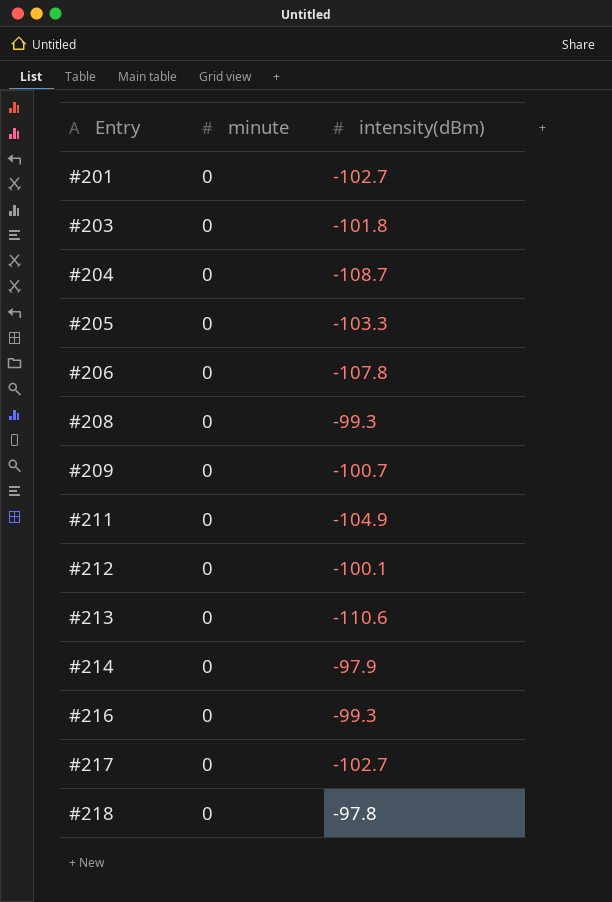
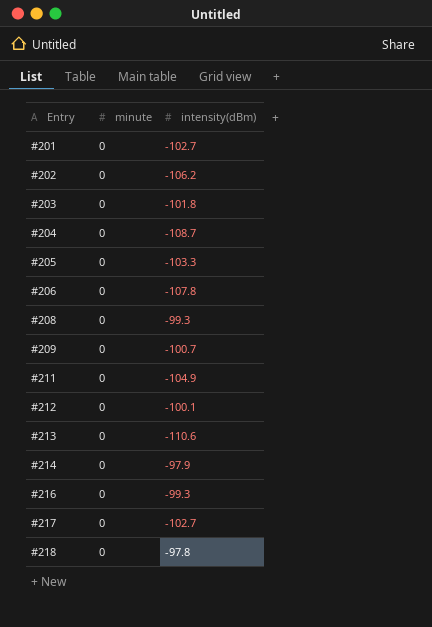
row #202: none -> 0 | -106.2

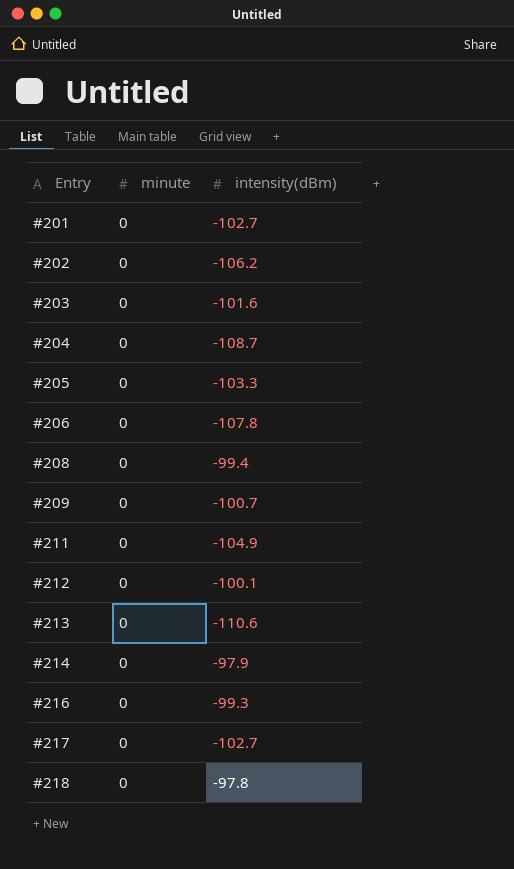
#203 | intensity(dBm): -101.8 -> -101.6
#208 | intensity(dBm): -99.3 -> -99.4

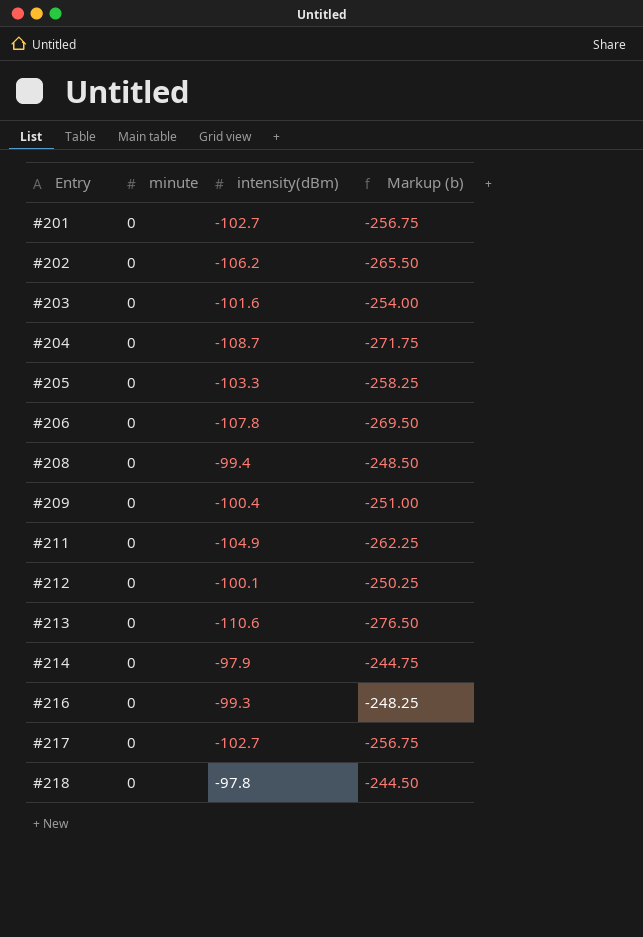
column Markup (b) | formula: none -> [intensity(dBm)] * 2.5
#209 | intensity(dBm): -100.7 -> -100.4

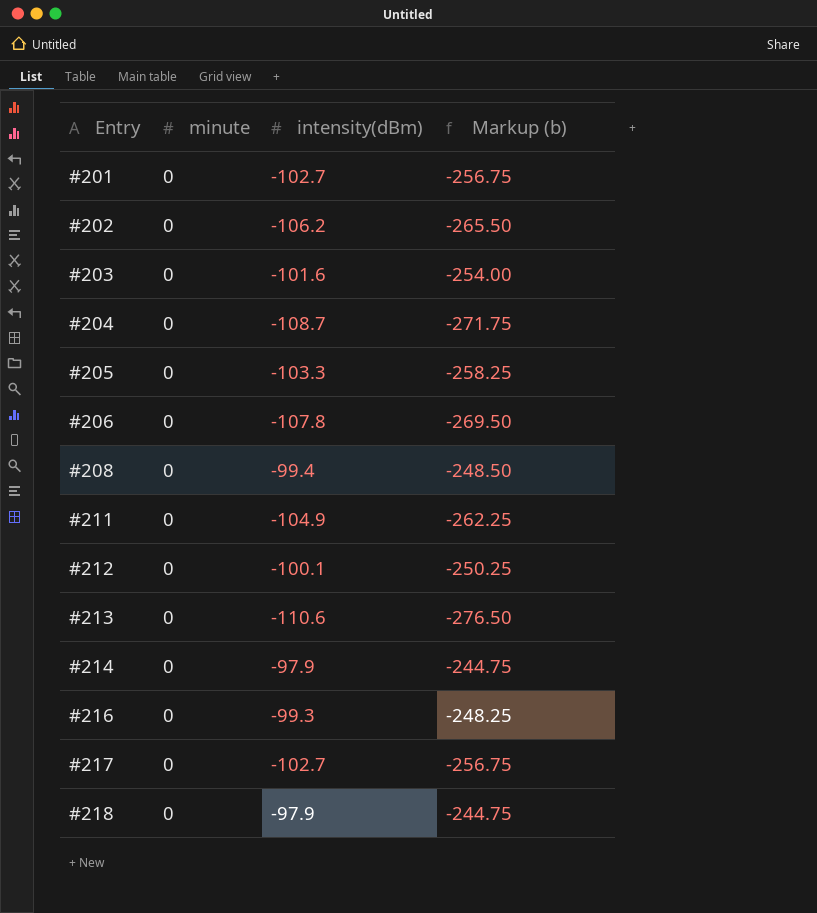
row #209: 0 | -100.4 | -251.00 -> none
#218 | intensity(dBm): -97.8 -> -97.9
#218 | Markup (b): -244.50 -> -244.75

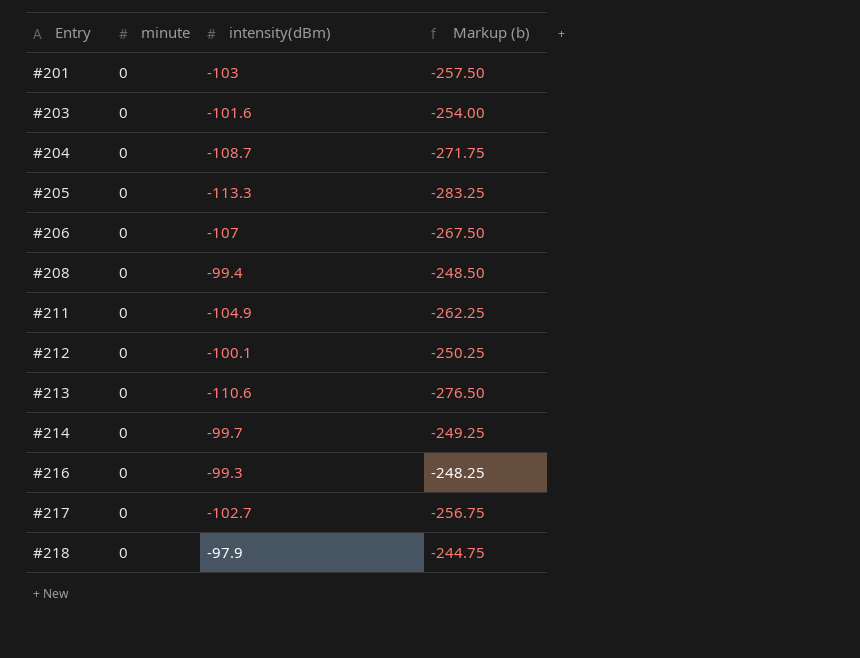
row #202: 0 | -106.2 | -265.50 -> none
#201 | intensity(dBm): -102.7 -> -103
#201 | Markup (b): -256.75 -> -257.50
#205 | intensity(dBm): -103.3 -> -113.3
#205 | Markup (b): -258.25 -> -283.25
#206 | intensity(dBm): -107.8 -> -107
#206 | Markup (b): -269.50 -> -267.50
#214 | intensity(dBm): -97.9 -> -99.7
#214 | Markup (b): -244.75 -> -249.25

